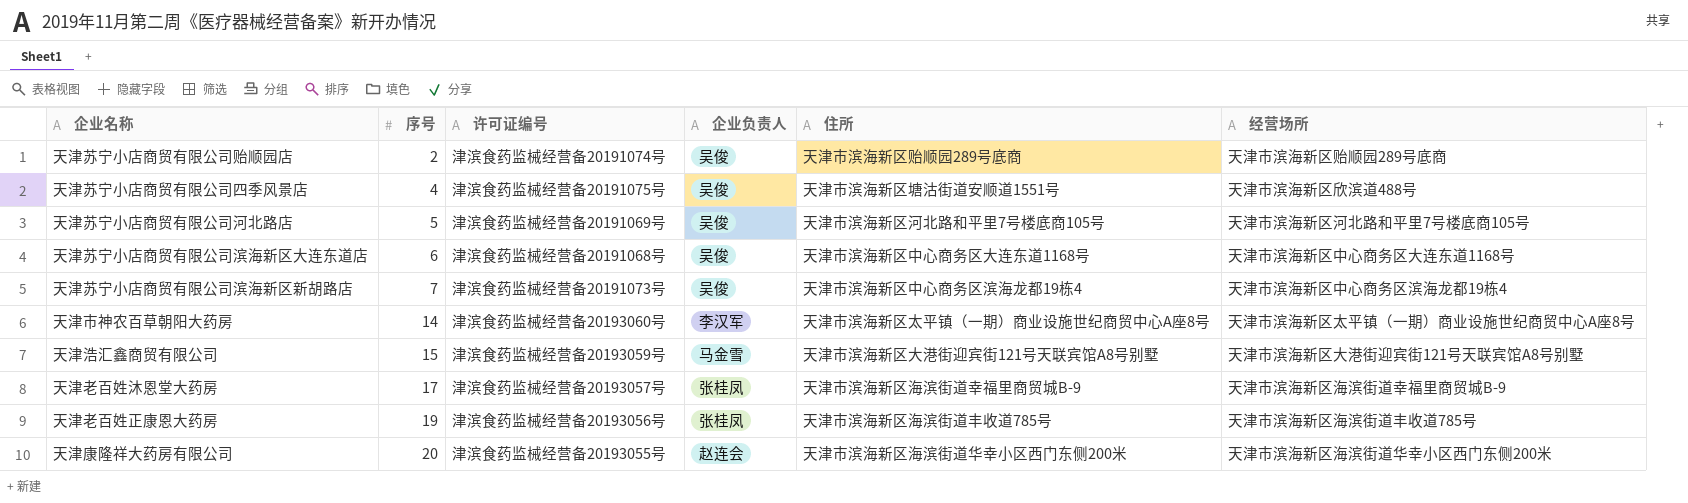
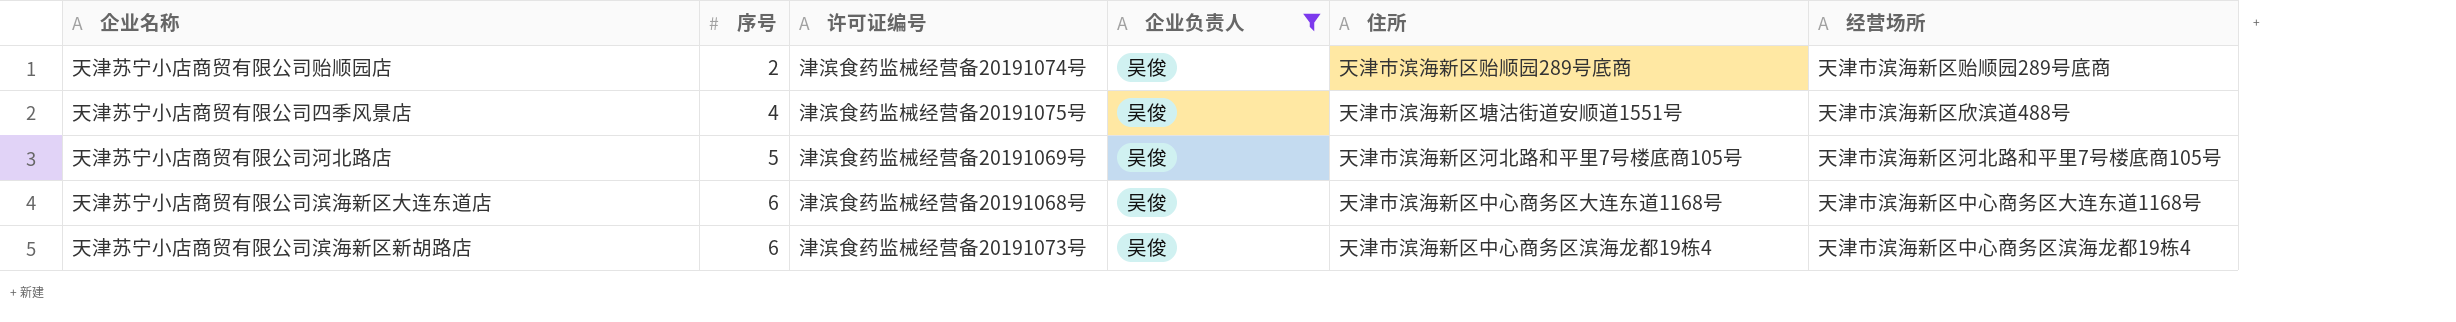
filter: none -> 企业负责人 = 吴俊
天津苏宁小店商贸有限公司滨海新区新胡路店 | 序号: 7 -> 6

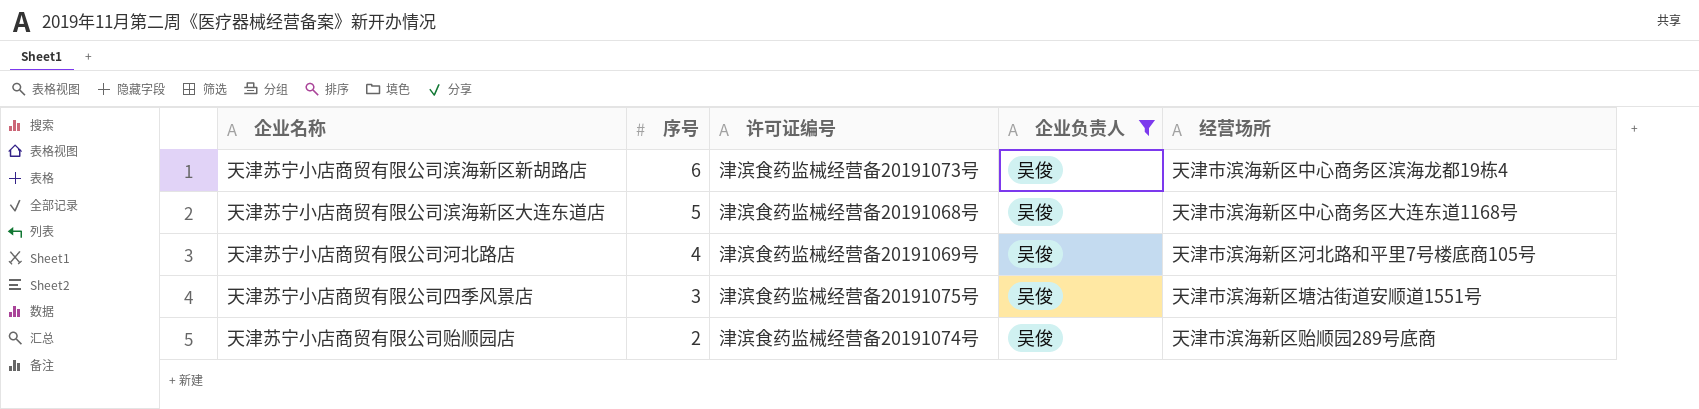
row order: 序号 ascending -> 序号 descending
column 住所 | position: 5 -> none
天津苏宁小店商贸有限公司滨海新区大连东道店 | 序号: 6 -> 5
天津苏宁小店商贸有限公司河北路店 | 序号: 5 -> 4
天津苏宁小店商贸有限公司四季风景店 | 序号: 4 -> 3
天津苏宁小店商贸有限公司四季风景店 | 经营场所: 天津市滨海新区欣滨道488号 -> 天津市滨海新区塘沽街道安顺道1551号

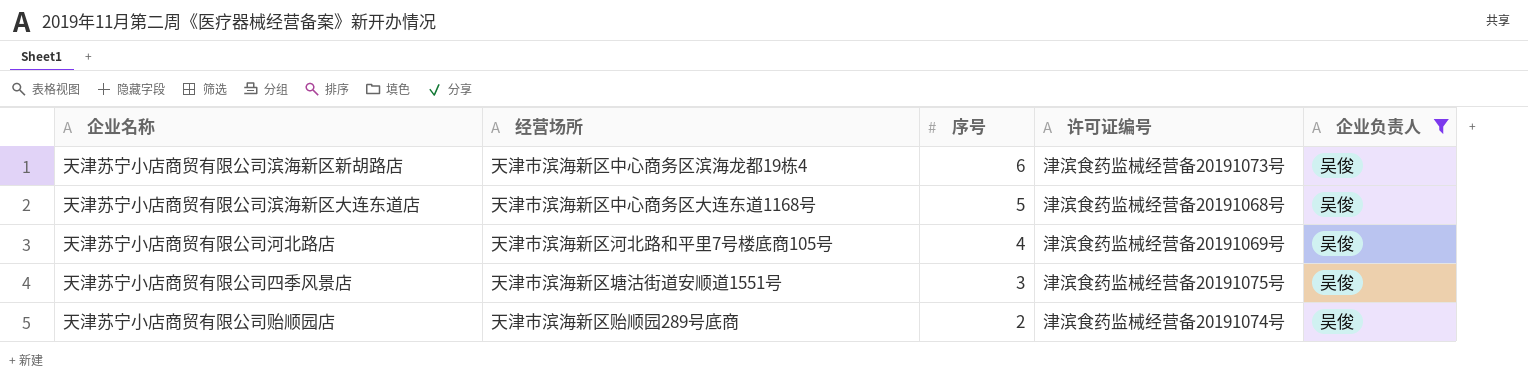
column 经营场所 | position: 5 -> 2

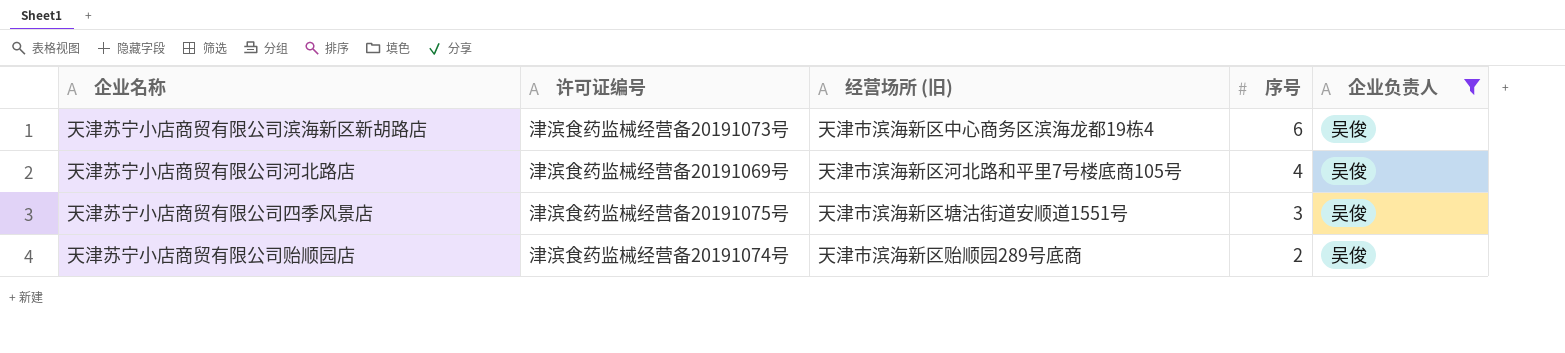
column 许可证编号 | position: 4 -> 2
column name: 经营场所 -> 经营场所 (旧)
row 天津苏宁小店商贸有限公司滨海新区大连东道店: 天津市滨海新区中心商务区大连东道1168号 | 5 | 津滨食药监械经营备20191068号 | 吴俊 -> none

